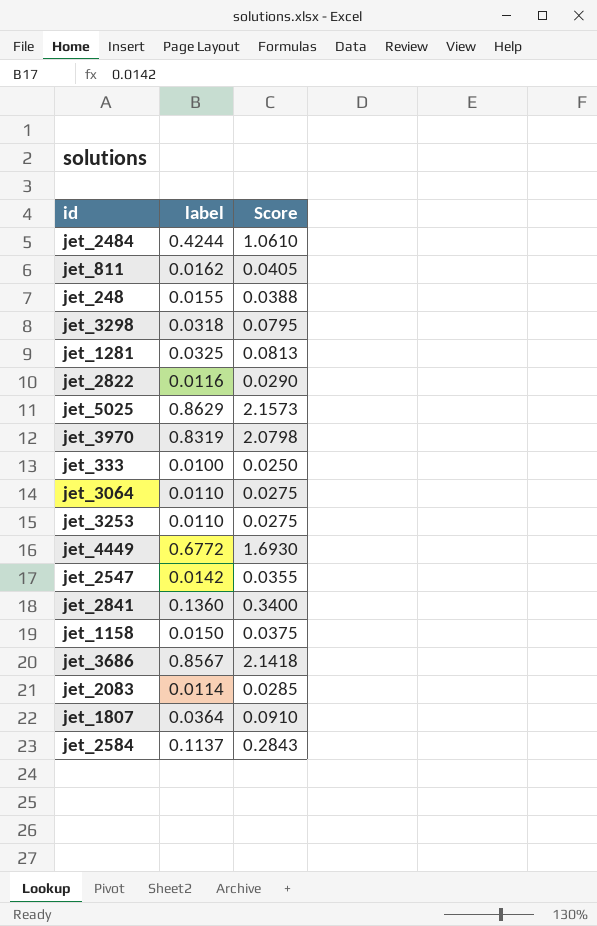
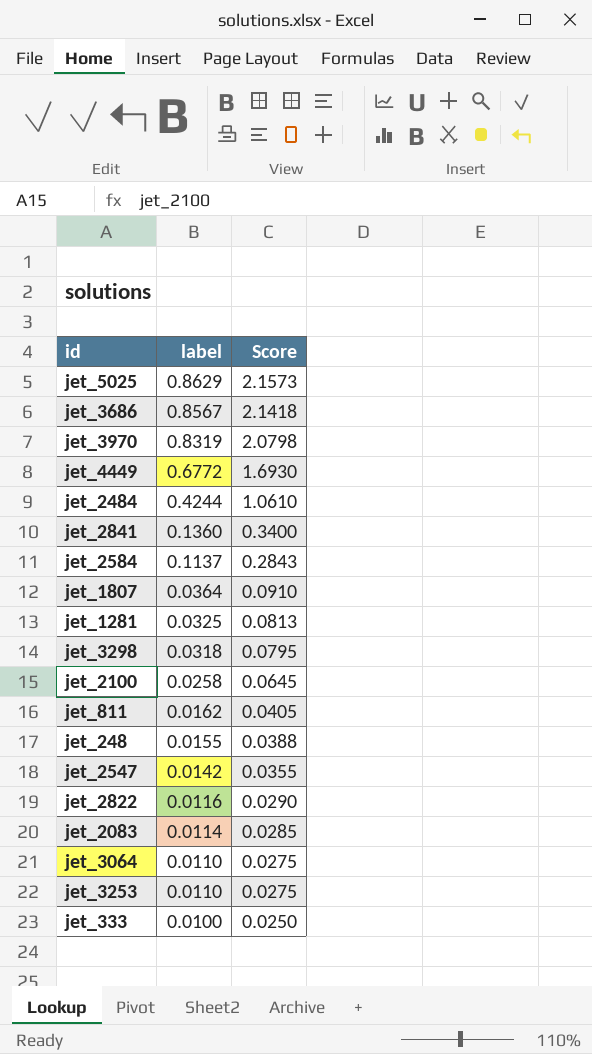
row order: none -> label descending
row jet_1158: 0.0150 | 0.0375 -> none
row jet_2100: none -> 0.0258 | 0.0645

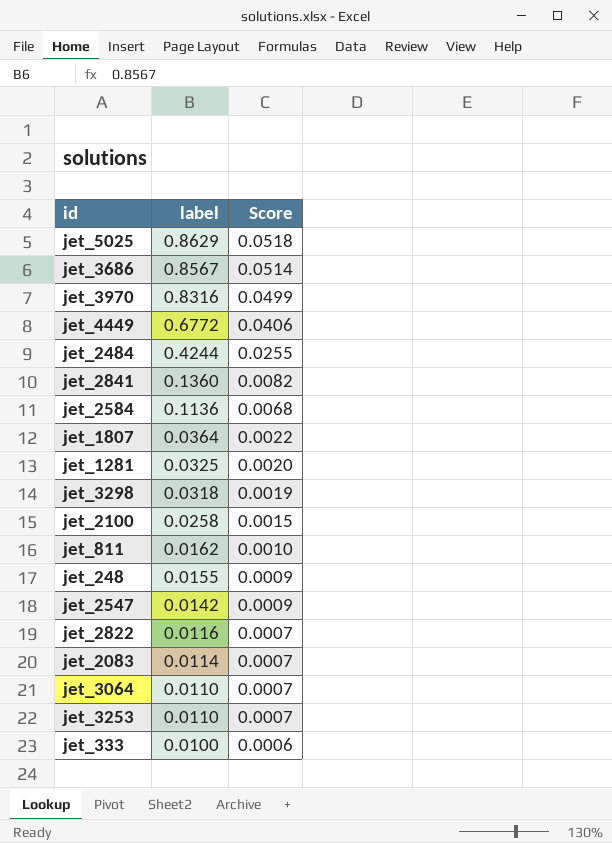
column Score | formula: [label] * 2.5 -> [label] * 0.06
jet_3970 | label: 0.8319 -> 0.8316
jet_2584 | label: 0.1137 -> 0.1136

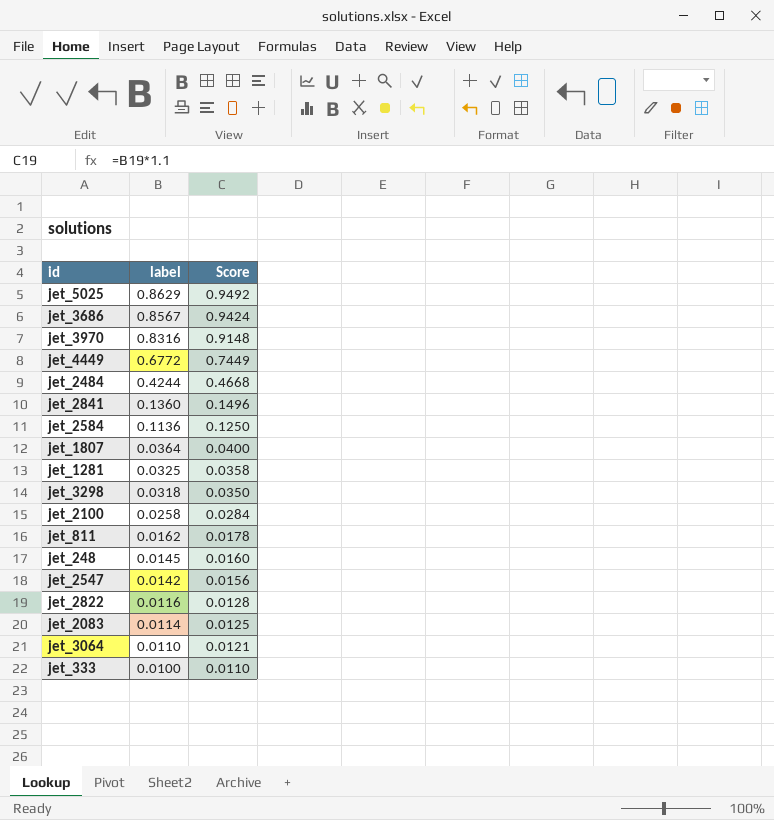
column Score | formula: [label] * 0.06 -> [label] * 1.1
row jet_3253: 0.0110 | 0.0007 -> none
jet_248 | label: 0.0155 -> 0.0145

